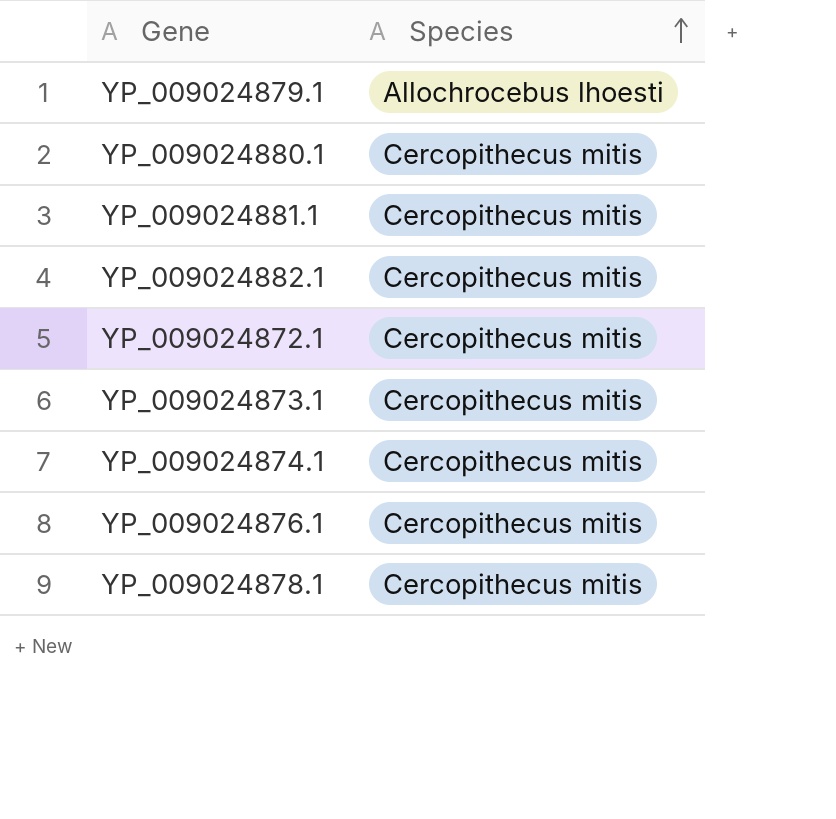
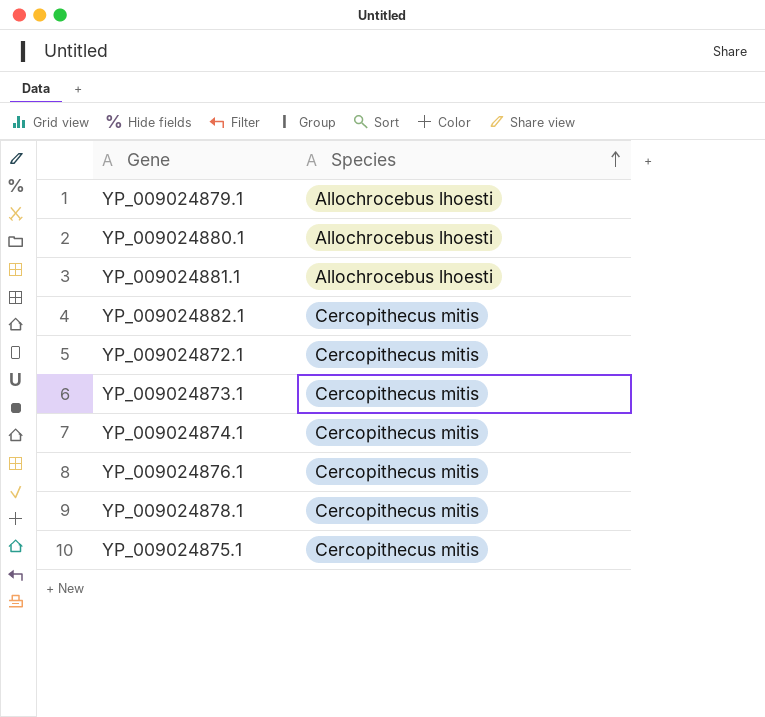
YP_009024880.1 | Species: Cercopithecus mitis -> Allochrocebus lhoesti
YP_009024881.1 | Species: Cercopithecus mitis -> Allochrocebus lhoesti
row YP_009024875.1: none -> Cercopithecus mitis

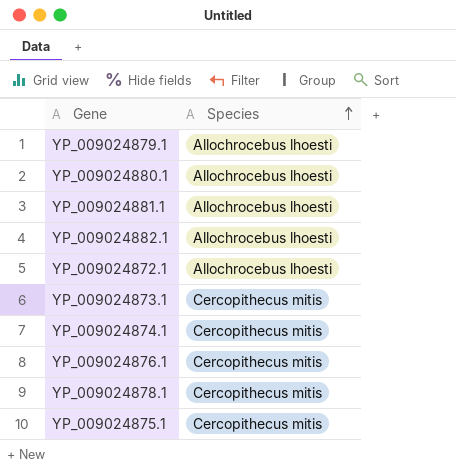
YP_009024882.1 | Species: Cercopithecus mitis -> Allochrocebus lhoesti
YP_009024872.1 | Species: Cercopithecus mitis -> Allochrocebus lhoesti

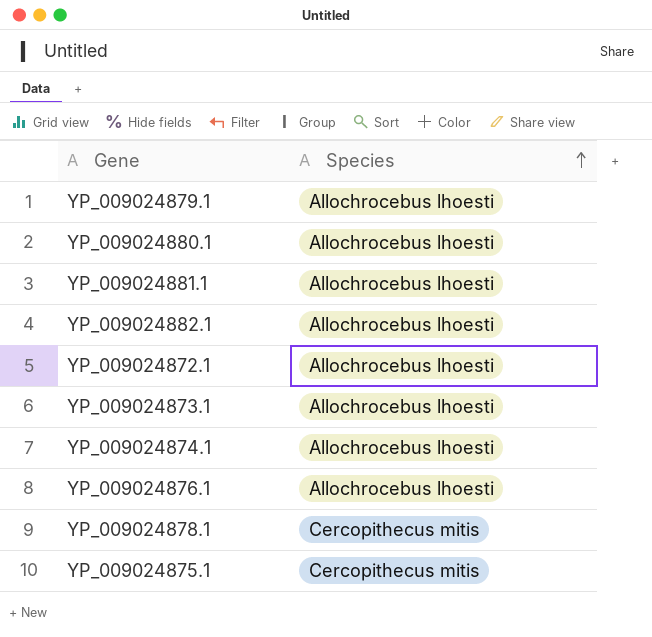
YP_009024873.1 | Species: Cercopithecus mitis -> Allochrocebus lhoesti
YP_009024874.1 | Species: Cercopithecus mitis -> Allochrocebus lhoesti
YP_009024876.1 | Species: Cercopithecus mitis -> Allochrocebus lhoesti

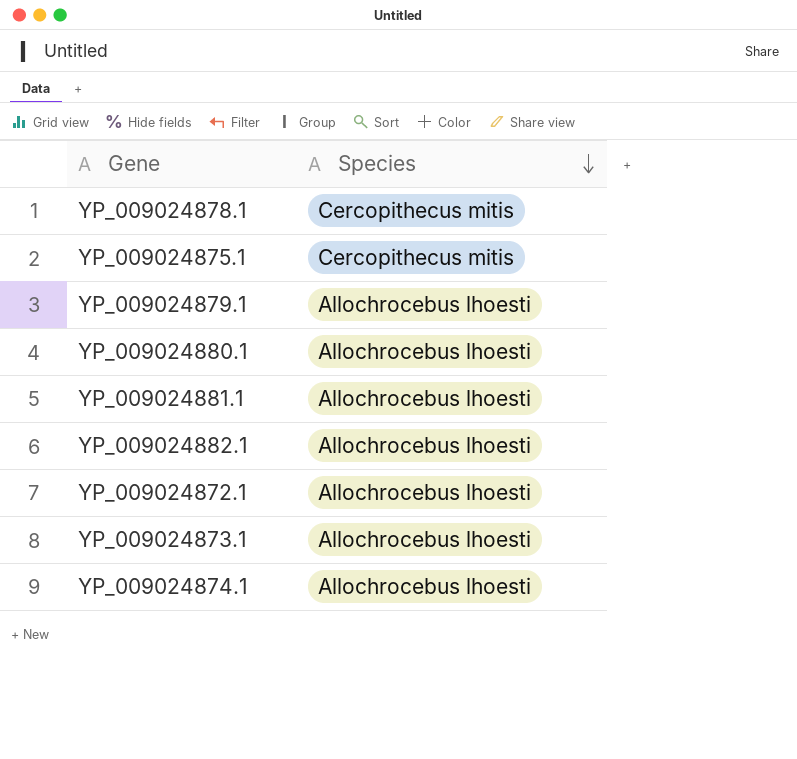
row order: Species ascending -> Species descending
row YP_009024876.1: Allochrocebus lhoesti -> none

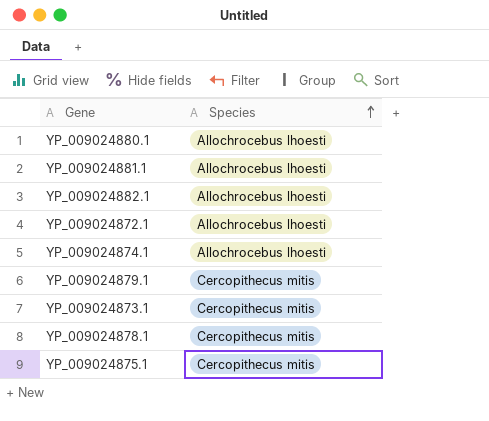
row order: Species descending -> Species ascending
YP_009024879.1 | Species: Allochrocebus lhoesti -> Cercopithecus mitis
YP_009024873.1 | Species: Allochrocebus lhoesti -> Cercopithecus mitis

